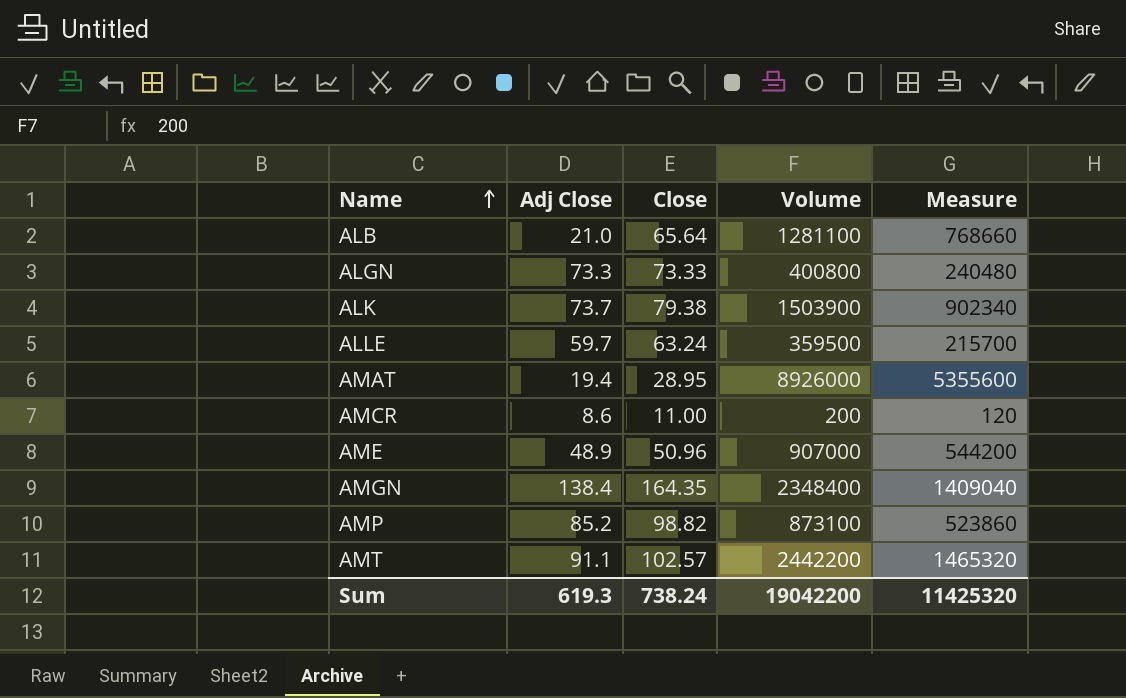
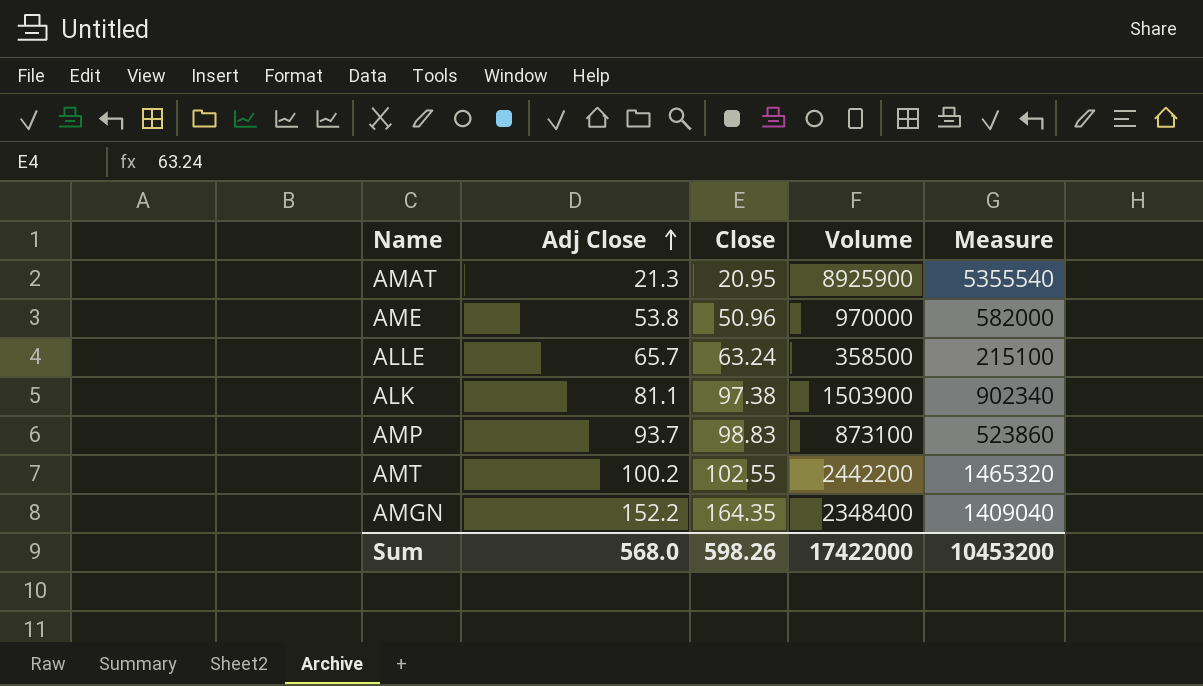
row order: Name ascending -> Adj Close ascending
row ALB: 21.0 | 65.64 | 1281100 | 768660 -> none
row ALGN: 73.3 | 73.33 | 400800 | 240480 -> none
row AMCR: 8.6 | 11.00 | 200 | 120 -> none
AMAT | Adj Close: 19.4 -> 21.3
AMAT | Close: 28.95 -> 20.95
AMAT | Volume: 8926000 -> 8925900
AMAT | Measure: 5355600 -> 5355540
AME | Adj Close: 48.9 -> 53.8
AME | Volume: 907000 -> 970000
AME | Measure: 544200 -> 582000
ALLE | Adj Close: 59.7 -> 65.7
ALLE | Volume: 359500 -> 358500
ALLE | Measure: 215700 -> 215100
ALK | Adj Close: 73.7 -> 81.1
ALK | Close: 79.38 -> 97.38
AMP | Adj Close: 85.2 -> 93.7
AMP | Close: 98.82 -> 98.83
AMT | Adj Close: 91.1 -> 100.2
AMT | Close: 102.57 -> 102.55
AMGN | Adj Close: 138.4 -> 152.2
Sum | Adj Close: 619.3 -> 568.0
Sum | Close: 738.24 -> 598.26
Sum | Volume: 19042200 -> 17422000
Sum | Measure: 11425320 -> 10453200

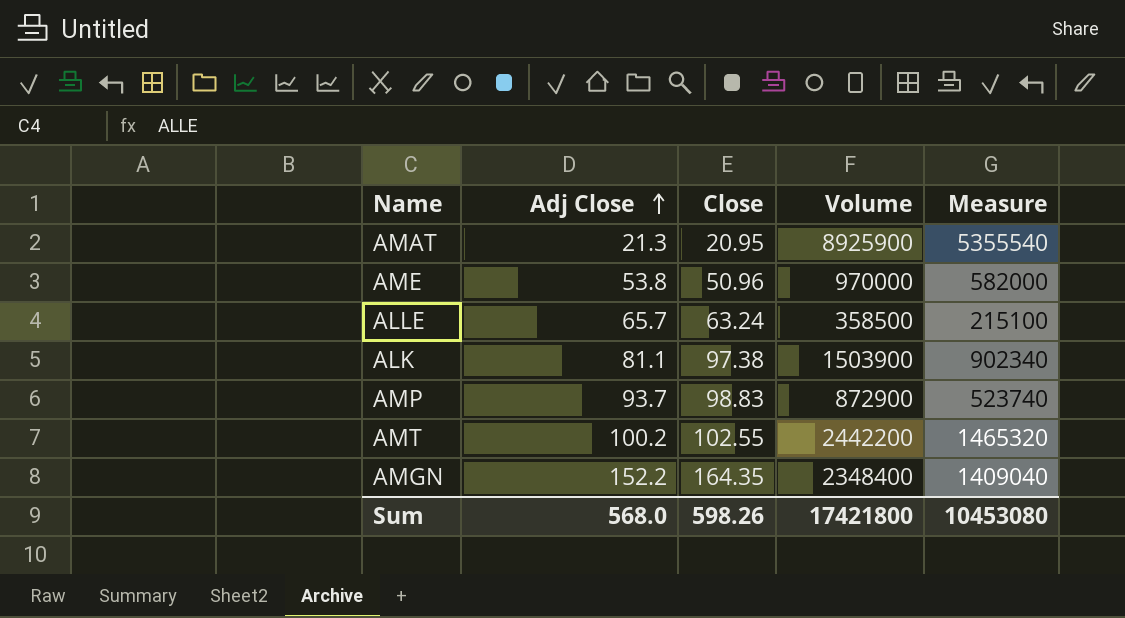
AMP | Volume: 873100 -> 872900
AMP | Measure: 523860 -> 523740
Sum | Volume: 17422000 -> 17421800
Sum | Measure: 10453200 -> 10453080

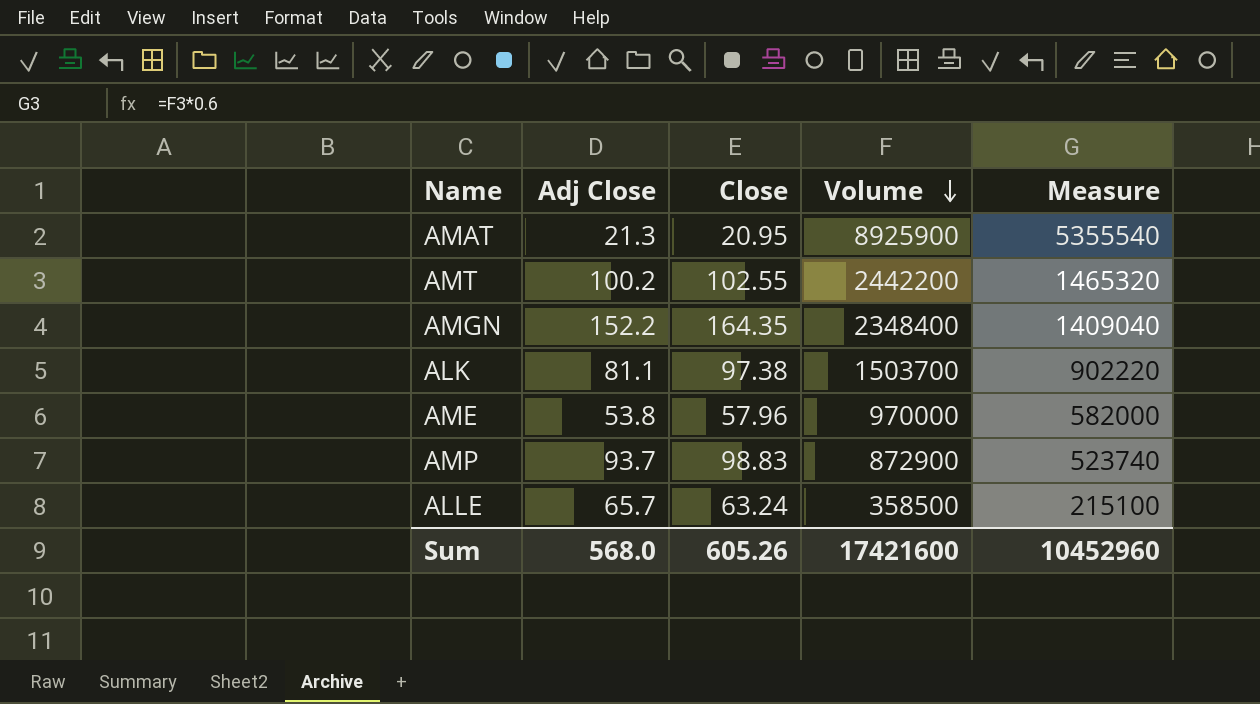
row order: Adj Close ascending -> Volume descending
ALK | Volume: 1503900 -> 1503700
ALK | Measure: 902340 -> 902220
AME | Close: 50.96 -> 57.96
Sum | Close: 598.26 -> 605.26
Sum | Volume: 17421800 -> 17421600
Sum | Measure: 10453080 -> 10452960

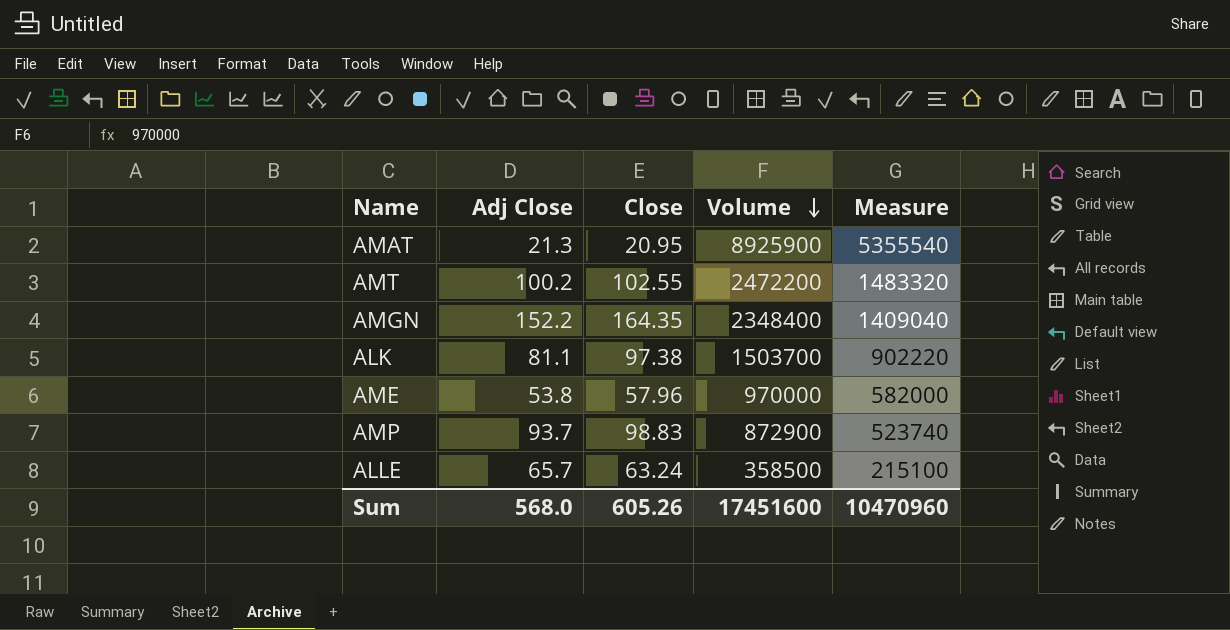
AMT | Volume: 2442200 -> 2472200
AMT | Measure: 1465320 -> 1483320
Sum | Volume: 17421600 -> 17451600
Sum | Measure: 10452960 -> 10470960

